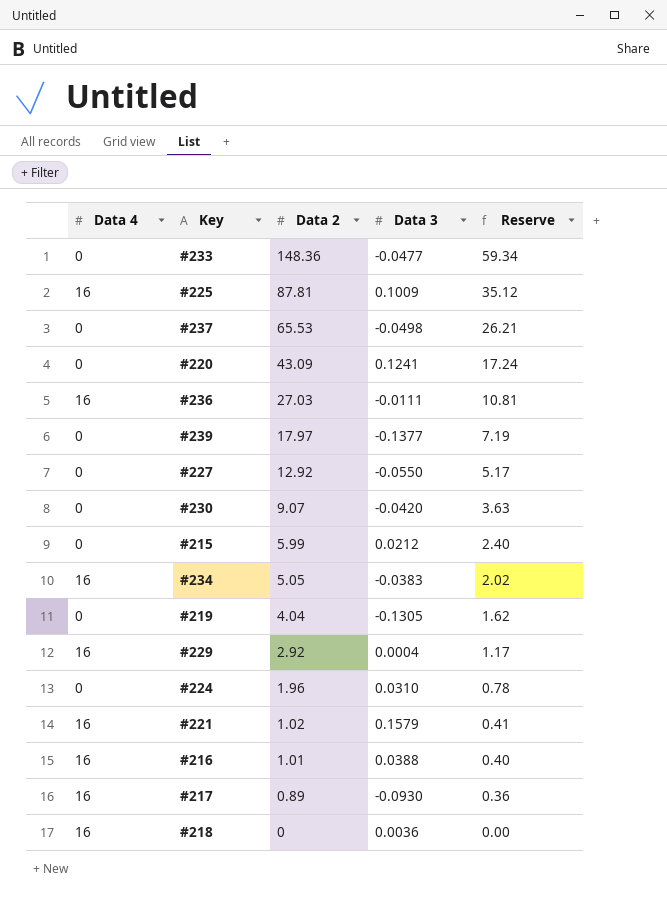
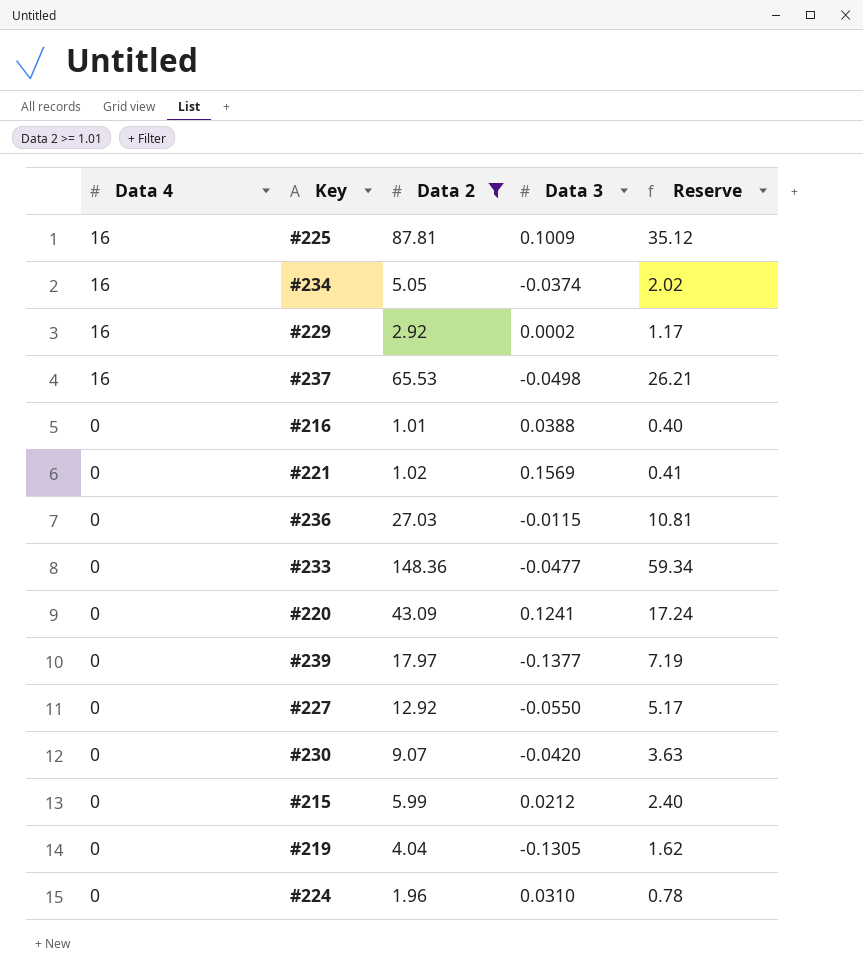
filter: none -> Data 2 >= 1.01
row order: Data 2 descending -> Data 4 descending
#234 | Data 3: -0.0383 -> -0.0374
#229 | Data 3: 0.0004 -> 0.0002
#237 | Data 4: 0 -> 16
#216 | Data 4: 16 -> 0
#221 | Data 4: 16 -> 0
#221 | Data 3: 0.1579 -> 0.1569
#236 | Data 4: 16 -> 0
#236 | Data 3: -0.0111 -> -0.0115

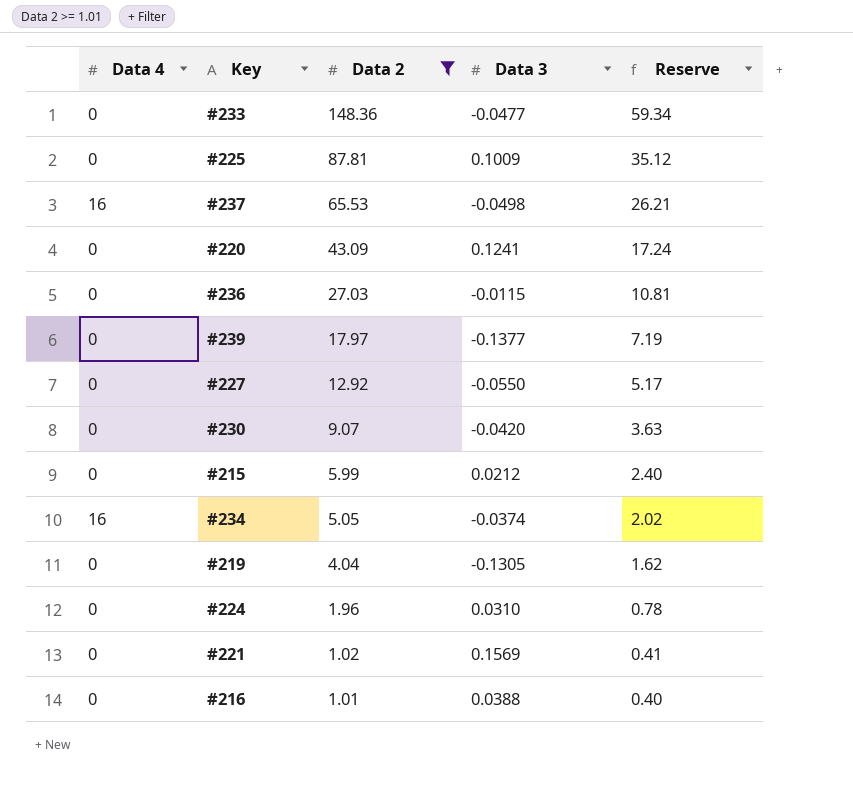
row order: Data 4 descending -> Data 2 descending
row #229: 16 | 2.92 | 0.0002 | 1.17 -> none
#225 | Data 4: 16 -> 0

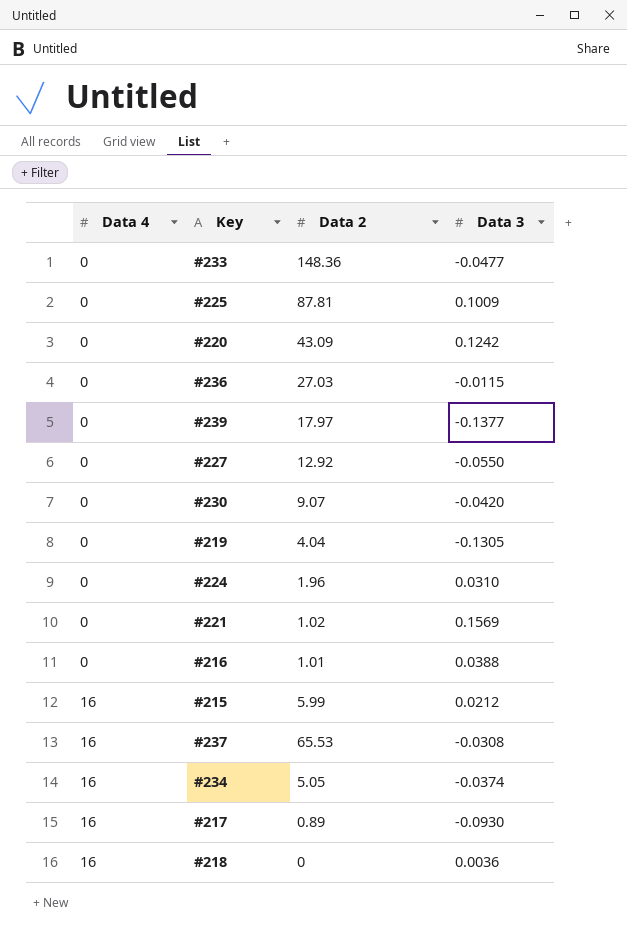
filter: Data 2 >= 1.01 -> none
row order: Data 2 descending -> Data 4 ascending
column Reserve | formula: [Data 2] * 0.4 -> none
#220 | Data 3: 0.1241 -> 0.1242
#215 | Data 4: 0 -> 16
#237 | Data 3: -0.0498 -> -0.0308

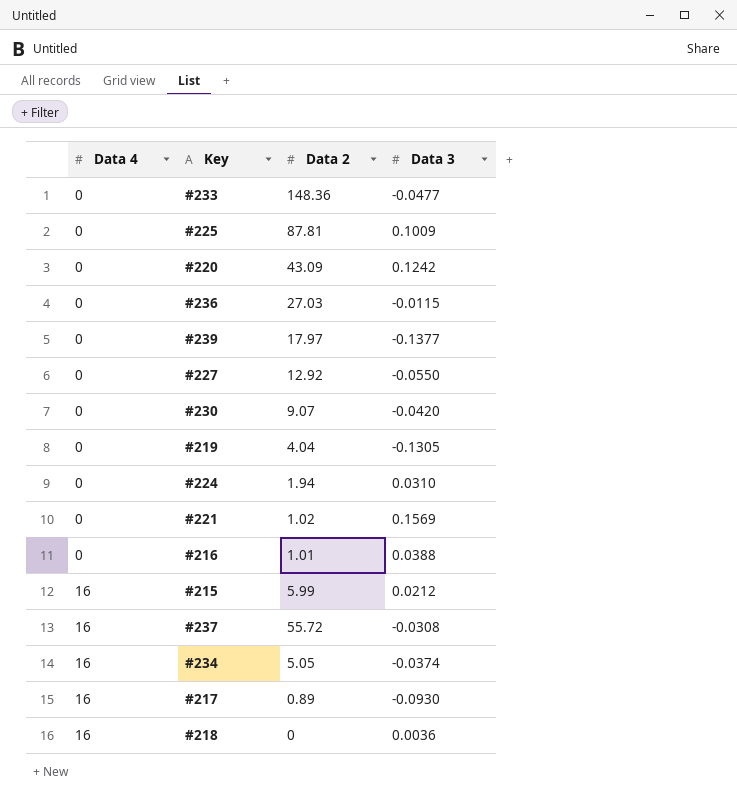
#224 | Data 2: 1.96 -> 1.94
#237 | Data 2: 65.53 -> 55.72

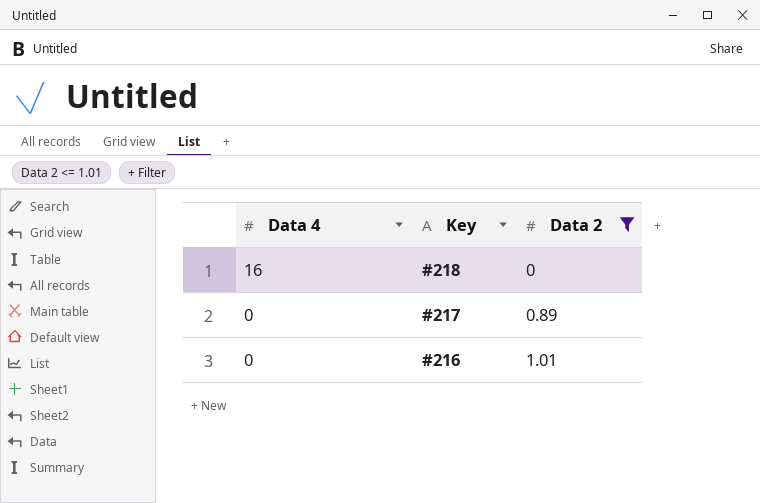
filter: none -> Data 2 <= 1.01
row order: Data 4 ascending -> Data 4 descending
column Data 3 | position: 4 -> none
#217 | Data 4: 16 -> 0

